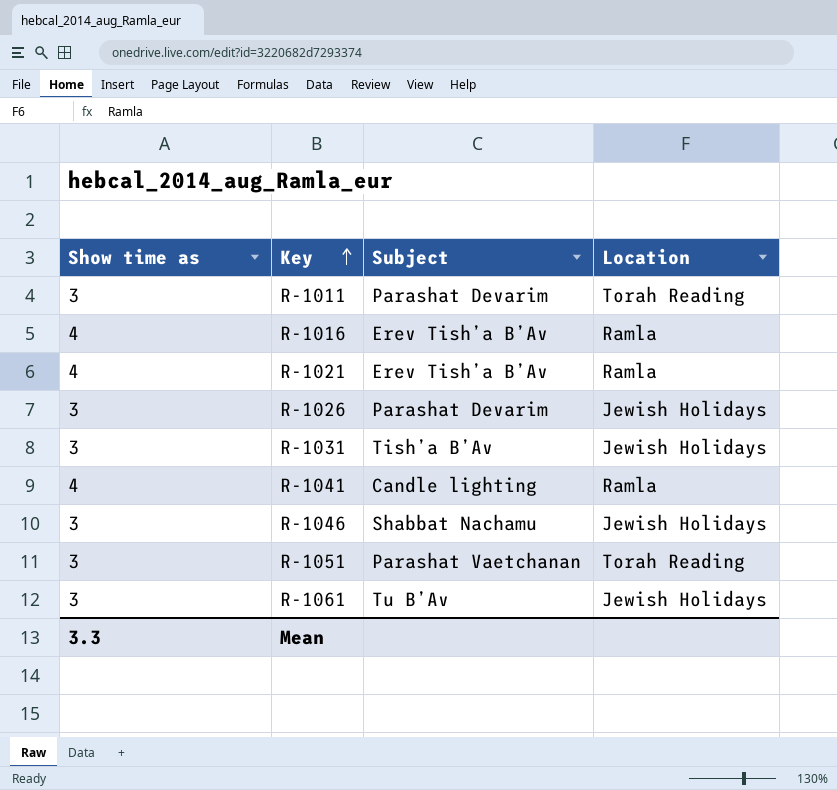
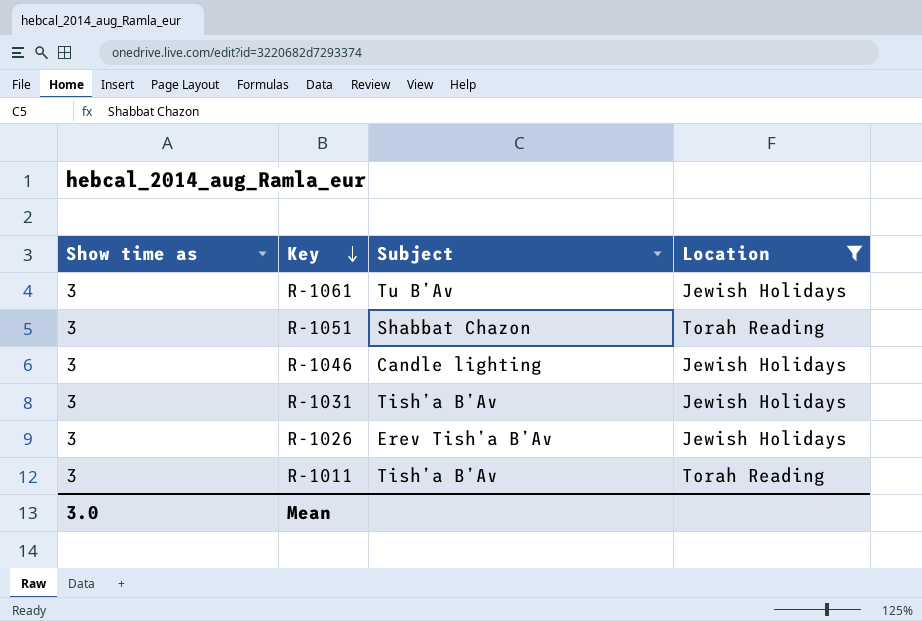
filter: none -> Location != Ramla
row order: Key ascending -> Key descending
R-1051 | Subject: Parashat Vaetchanan -> Shabbat Chazon
R-1046 | Subject: Shabbat Nachamu -> Candle lighting
R-1026 | Subject: Parashat Devarim -> Erev Tish’a B’Av
R-1011 | Subject: Parashat Devarim -> Tish’a B’Av
Mean | Show time as: 3.3 -> 3.0

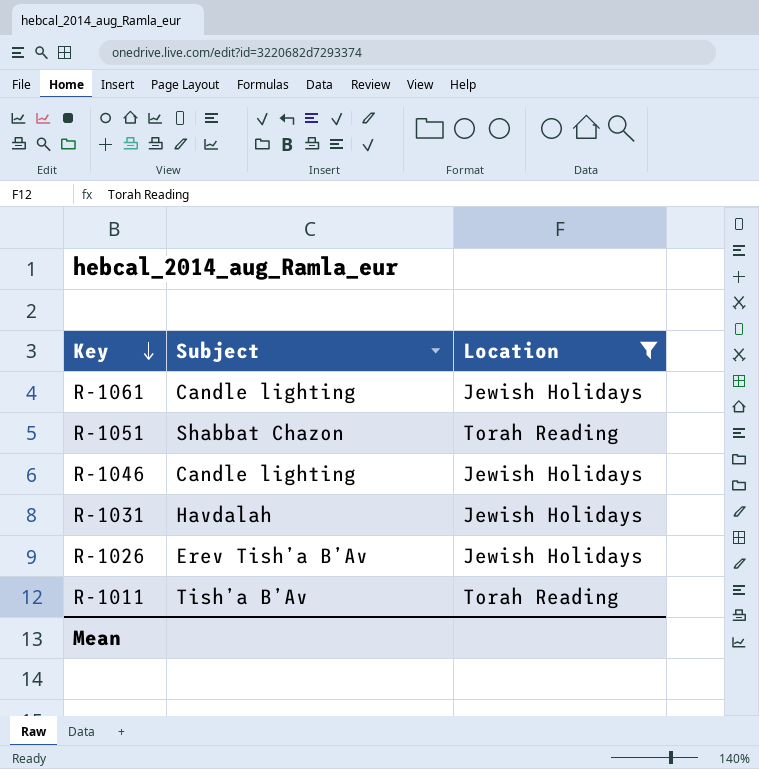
column Show time as | position: 1 -> none
R-1061 | Subject: Tu B’Av -> Candle lighting
R-1031 | Subject: Tish’a B’Av -> Havdalah

